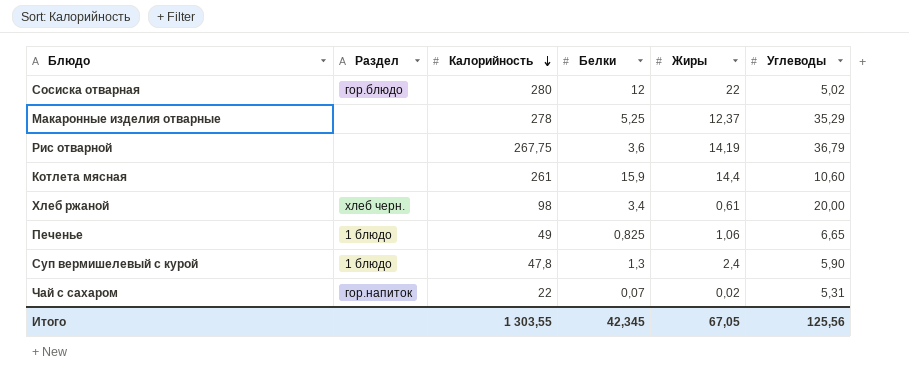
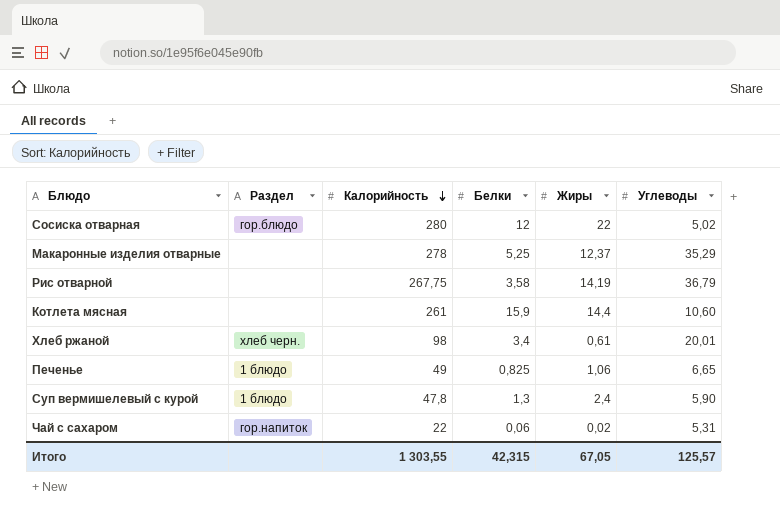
Рис отварной | Белки: 3,6 -> 3,58
Хлеб ржаной | Углеводы: 20,00 -> 20,01
Чай с сахаром | Белки: 0,07 -> 0,06
Итого | Белки: 42,345 -> 42,315
Итого | Углеводы: 125,56 -> 125,57

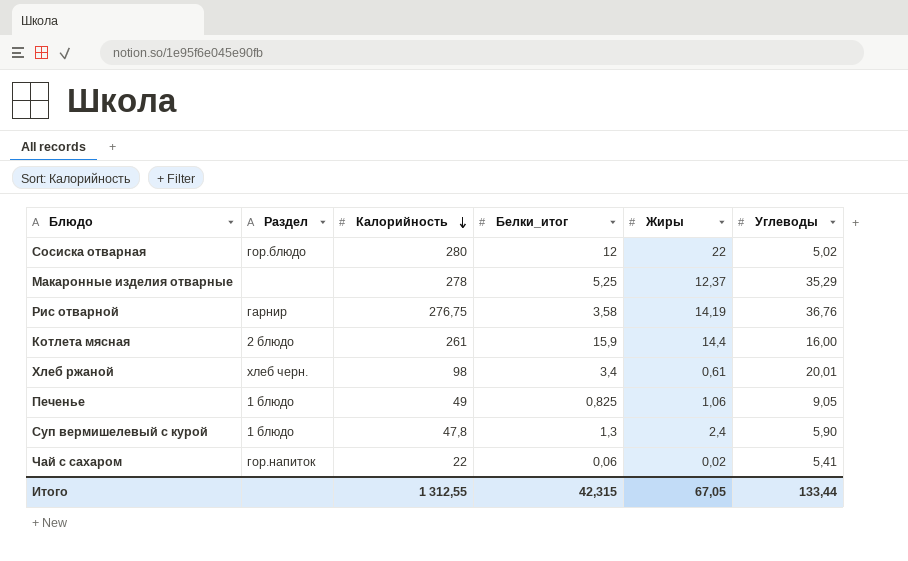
column name: Белки -> Белки_итог
Рис отварной | Раздел: none -> гарнир
Рис отварной | Калорийность: 267,75 -> 276,75
Рис отварной | Углеводы: 36,79 -> 36,76
Котлета мясная | Раздел: none -> 2 блюдо
Котлета мясная | Углеводы: 10,60 -> 16,00
Печенье | Углеводы: 6,65 -> 9,05
Чай с сахаром | Углеводы: 5,31 -> 5,41
Итого | Калорийность: 1 303,55 -> 1 312,55
Итого | Углеводы: 125,57 -> 133,44

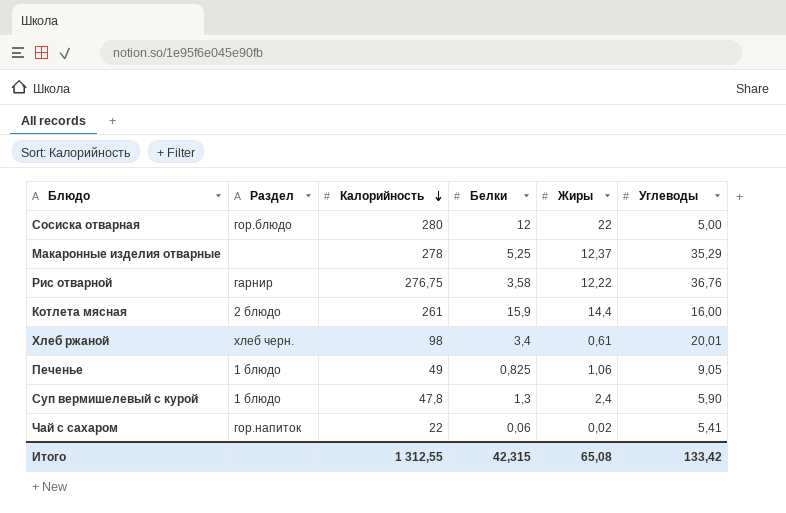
column name: Белки_итог -> Белки
Сосиска отварная | Углеводы: 5,02 -> 5,00
Рис отварной | Жиры: 14,19 -> 12,22
Итого | Жиры: 67,05 -> 65,08
Итого | Углеводы: 133,44 -> 133,42

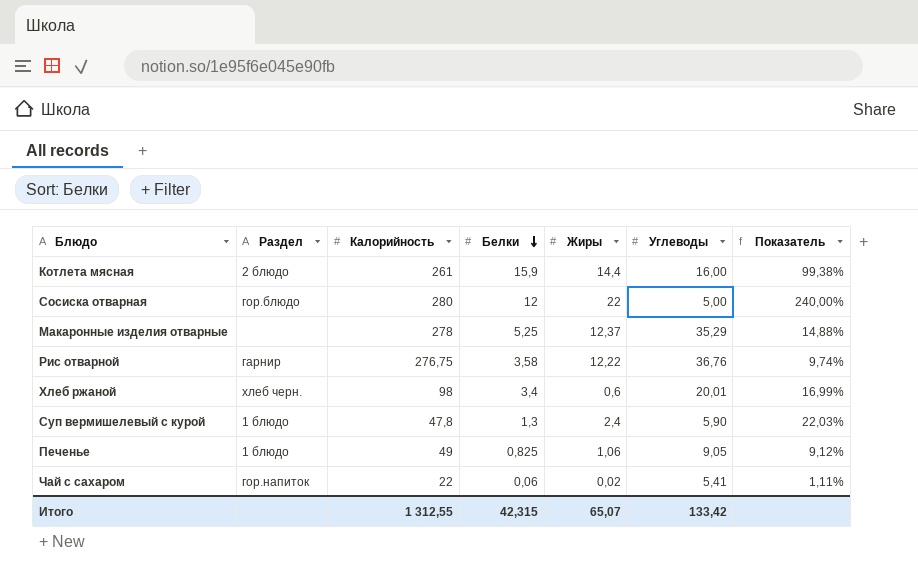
row order: Калорийность descending -> Белки descending
column Показатель | formula: none -> [Белки] / [Углеводы]
Хлеб ржаной | Жиры: 0,61 -> 0,6
Итого | Жиры: 65,08 -> 65,07

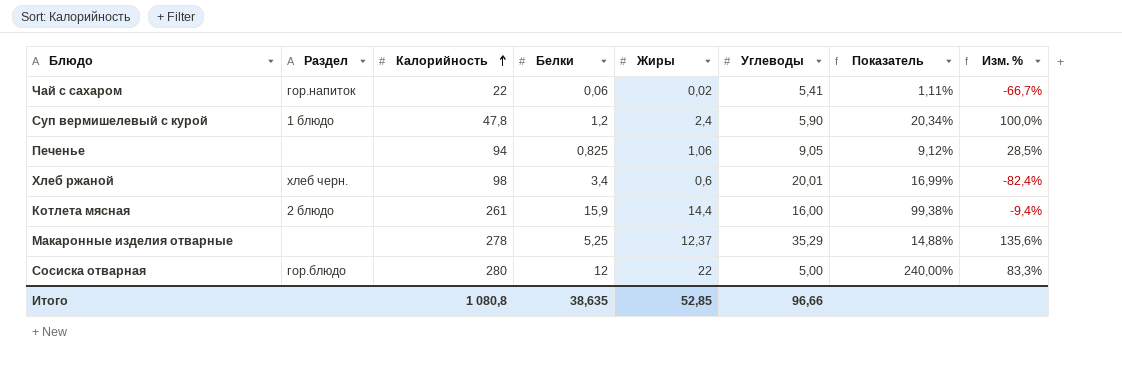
row order: Белки descending -> Калорийность ascending
column Изм. % | formula: none -> ([Жиры] - [Белки]) / [Белки]
row Рис отварной: гарнир | 276,75 | 3,58 | 12,22 | 36,76 | 9,74% -> none
Суп вермишелевый с курой | Белки: 1,3 -> 1,2
Суп вермишелевый с курой | Показатель: 22,03% -> 20,34%
Печенье | Раздел: 1 блюдо -> none
Печенье | Калорийность: 49 -> 94
Итого | Калорийность: 1 312,55 -> 1 080,8
Итого | Белки: 42,315 -> 38,635
Итого | Жиры: 65,07 -> 52,85
Итого | Углеводы: 133,42 -> 96,66

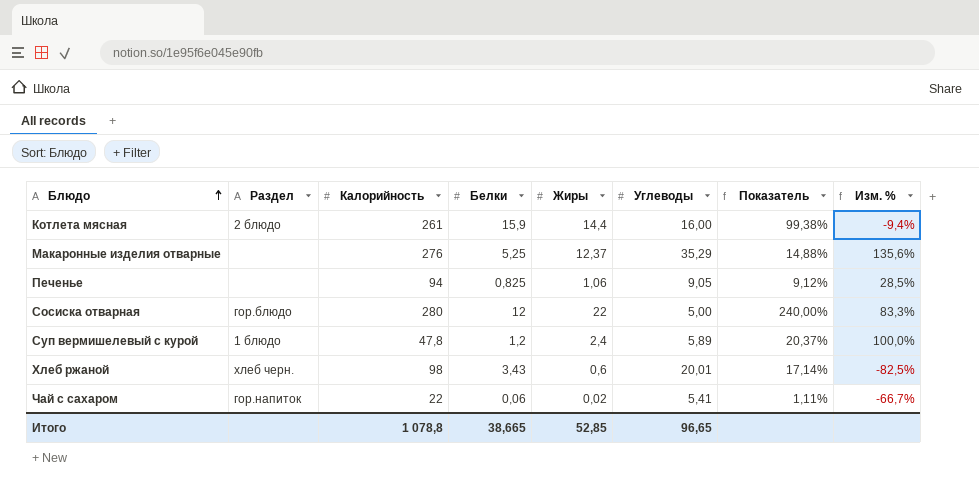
row order: Калорийность ascending -> Блюдо ascending
Макаронные изделия отварные | Калорийность: 278 -> 276
Суп вермишелевый с курой | Углеводы: 5,90 -> 5,89
Суп вермишелевый с курой | Показатель: 20,34% -> 20,37%
Хлеб ржаной | Белки: 3,4 -> 3,43
Хлеб ржаной | Показатель: 16,99% -> 17,14%
Хлеб ржаной | Изм. %: -82,4% -> -82,5%
Итого | Калорийность: 1 080,8 -> 1 078,8
Итого | Белки: 38,635 -> 38,665
Итого | Углеводы: 96,66 -> 96,65

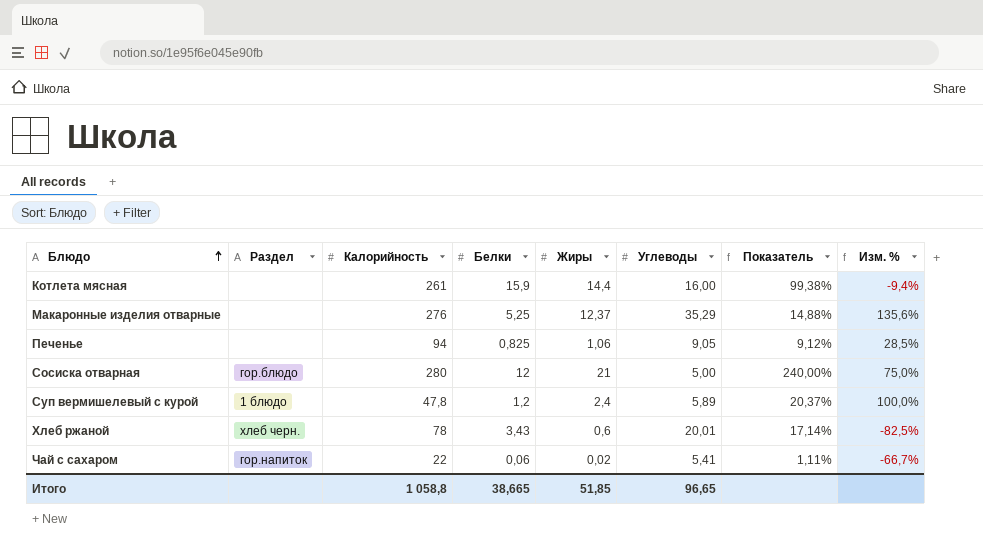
Котлета мясная | Раздел: 2 блюдо -> none
Сосиска отварная | Жиры: 22 -> 21
Сосиска отварная | Изм. %: 83,3% -> 75,0%
Хлеб ржаной | Калорийность: 98 -> 78
Итого | Калорийность: 1 078,8 -> 1 058,8
Итого | Жиры: 52,85 -> 51,85

